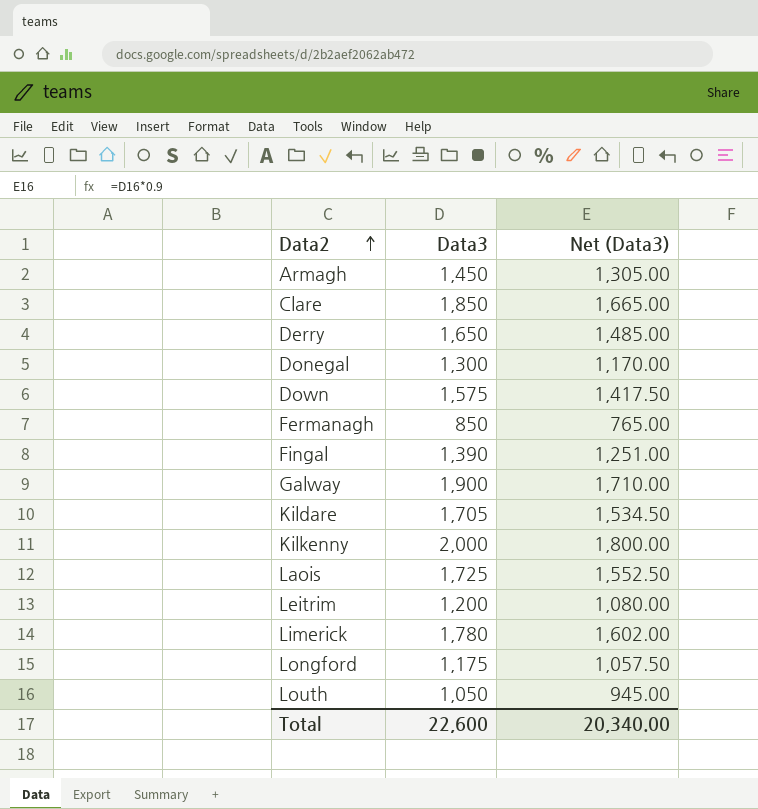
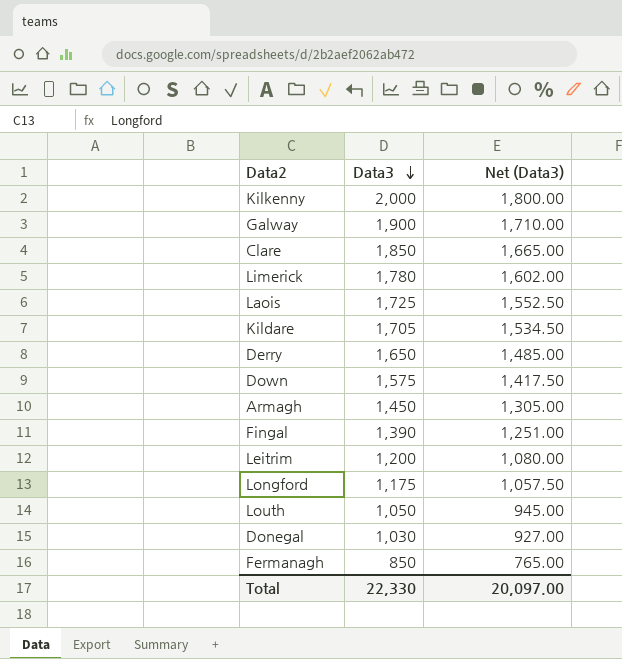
row order: Data2 ascending -> Data3 descending
Donegal | Data3: 1,300 -> 1,030
Donegal | Net (Data3): 1,170.00 -> 927.00
Total | Data3: 22,600 -> 22,330
Total | Net (Data3): 20,340.00 -> 20,097.00

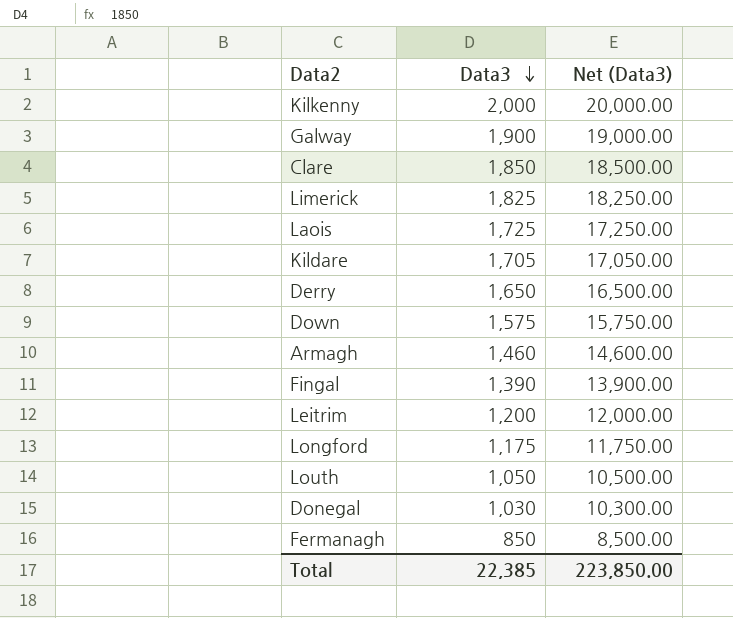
column Net (Data3) | formula: [Data3] * 0.9 -> [Data3] * 10
Limerick | Data3: 1,780 -> 1,825
Armagh | Data3: 1,450 -> 1,460
Total | Data3: 22,330 -> 22,385
Total | Net (Data3): 20,097.00 -> 223,850.00

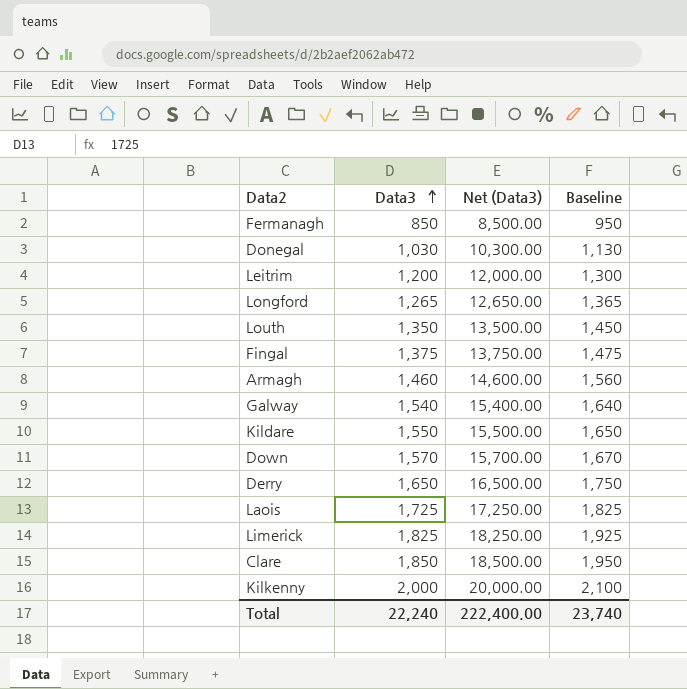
row order: Data3 descending -> Data3 ascending
column Baseline | formula: none -> [Data3] + 100
Longford | Data3: 1,175 -> 1,265
Longford | Net (Data3): 11,750.00 -> 12,650.00
Louth | Data3: 1,050 -> 1,350
Louth | Net (Data3): 10,500.00 -> 13,500.00
Fingal | Data3: 1,390 -> 1,375
Fingal | Net (Data3): 13,900.00 -> 13,750.00
Galway | Data3: 1,900 -> 1,540
Galway | Net (Data3): 19,000.00 -> 15,400.00
Kildare | Data3: 1,705 -> 1,550
Kildare | Net (Data3): 17,050.00 -> 15,500.00
Down | Data3: 1,575 -> 1,570
Down | Net (Data3): 15,750.00 -> 15,700.00
Total | Data3: 22,385 -> 22,240
Total | Net (Data3): 223,850.00 -> 222,400.00

